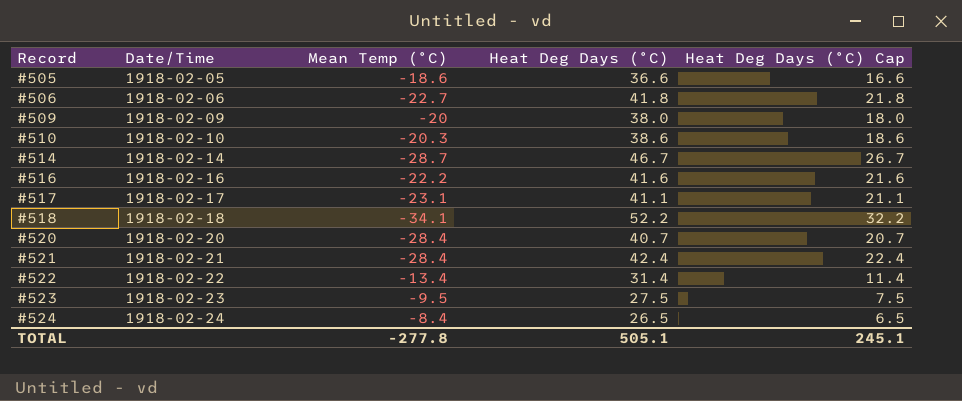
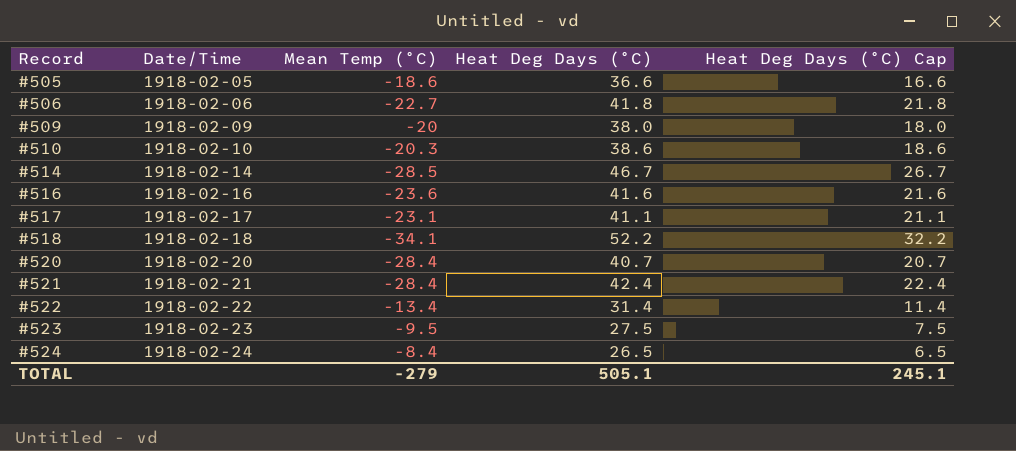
#514 | Mean Temp (°C): -28.7 -> -28.5
#516 | Mean Temp (°C): -22.2 -> -23.6
TOTAL | Mean Temp (°C): -277.8 -> -279

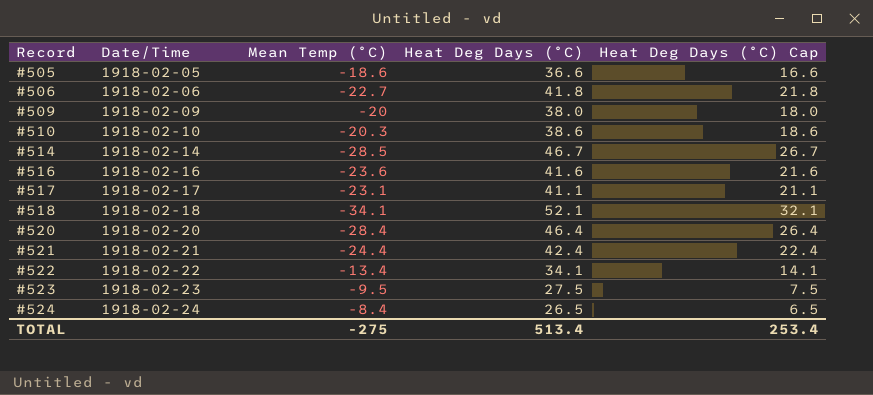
#518 | Heat Deg Days (°C): 52.2 -> 52.1
#518 | Heat Deg Days (°C) Cap: 32.2 -> 32.1
#520 | Heat Deg Days (°C): 40.7 -> 46.4
#520 | Heat Deg Days (°C) Cap: 20.7 -> 26.4
#521 | Mean Temp (°C): -28.4 -> -24.4
#522 | Heat Deg Days (°C): 31.4 -> 34.1
#522 | Heat Deg Days (°C) Cap: 11.4 -> 14.1
TOTAL | Mean Temp (°C): -279 -> -275
TOTAL | Heat Deg Days (°C): 505.1 -> 513.4
TOTAL | Heat Deg Days (°C) Cap: 245.1 -> 253.4

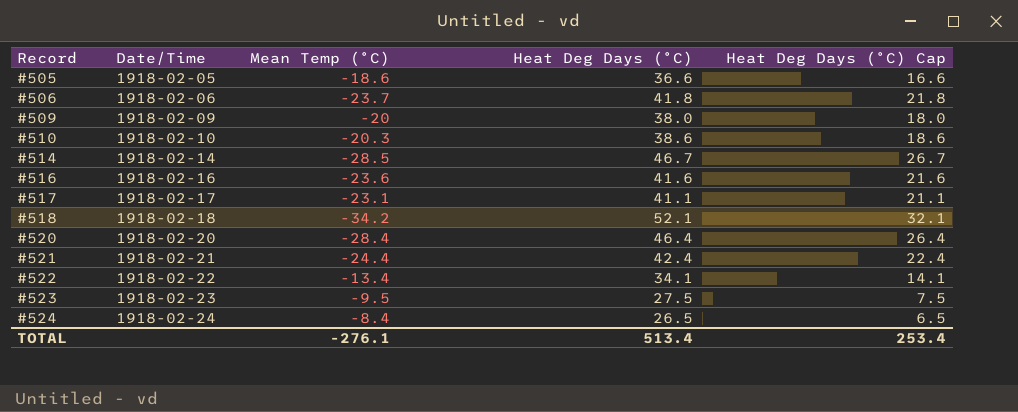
#506 | Mean Temp (°C): -22.7 -> -23.7
#518 | Mean Temp (°C): -34.1 -> -34.2
TOTAL | Mean Temp (°C): -275 -> -276.1

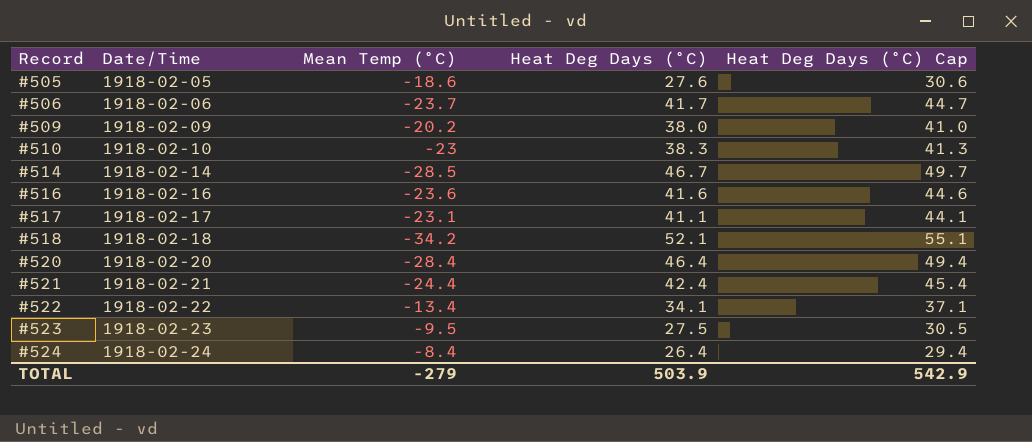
column Heat Deg Days (°C) Cap | formula: [Heat Deg Days (°C)] - 20 -> [Heat Deg Days (°C)] + 3
#505 | Heat Deg Days (°C): 36.6 -> 27.6
#506 | Heat Deg Days (°C): 41.8 -> 41.7
#509 | Mean Temp (°C): -20 -> -20.2
#510 | Mean Temp (°C): -20.3 -> -23
#510 | Heat Deg Days (°C): 38.6 -> 38.3
#524 | Heat Deg Days (°C): 26.5 -> 26.4
TOTAL | Mean Temp (°C): -276.1 -> -279
TOTAL | Heat Deg Days (°C): 513.4 -> 503.9
TOTAL | Heat Deg Days (°C) Cap: 253.4 -> 542.9

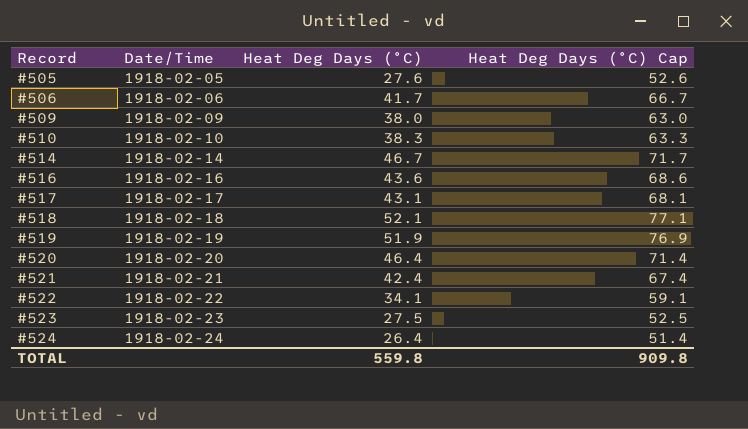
column Mean Temp (°C) | position: 3 -> none
column Heat Deg Days (°C) Cap | formula: [Heat Deg Days (°C)] + 3 -> [Heat Deg Days (°C)] + 25
#516 | Heat Deg Days (°C): 41.6 -> 43.6
#517 | Heat Deg Days (°C): 41.1 -> 43.1
row #519: none -> 1918-02-19 | 51.9 | 76.9
TOTAL | Heat Deg Days (°C): 503.9 -> 559.8
TOTAL | Heat Deg Days (°C) Cap: 542.9 -> 909.8

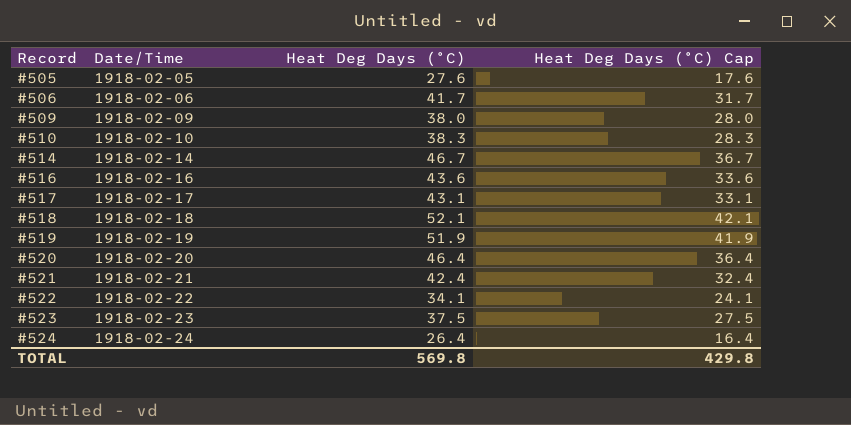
column Heat Deg Days (°C) Cap | formula: [Heat Deg Days (°C)] + 25 -> [Heat Deg Days (°C)] - 10
#523 | Heat Deg Days (°C): 27.5 -> 37.5
TOTAL | Heat Deg Days (°C): 559.8 -> 569.8
TOTAL | Heat Deg Days (°C) Cap: 909.8 -> 429.8

